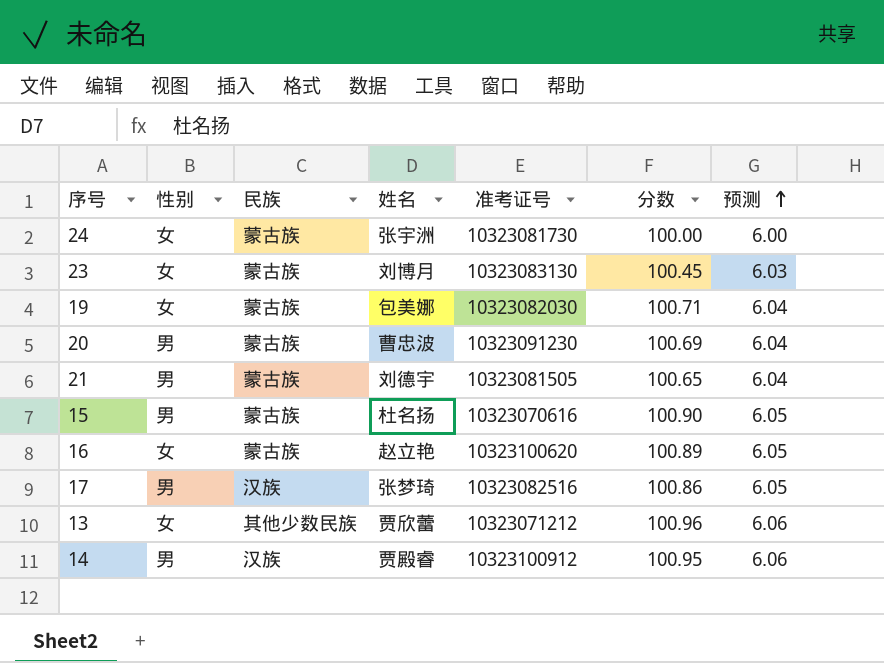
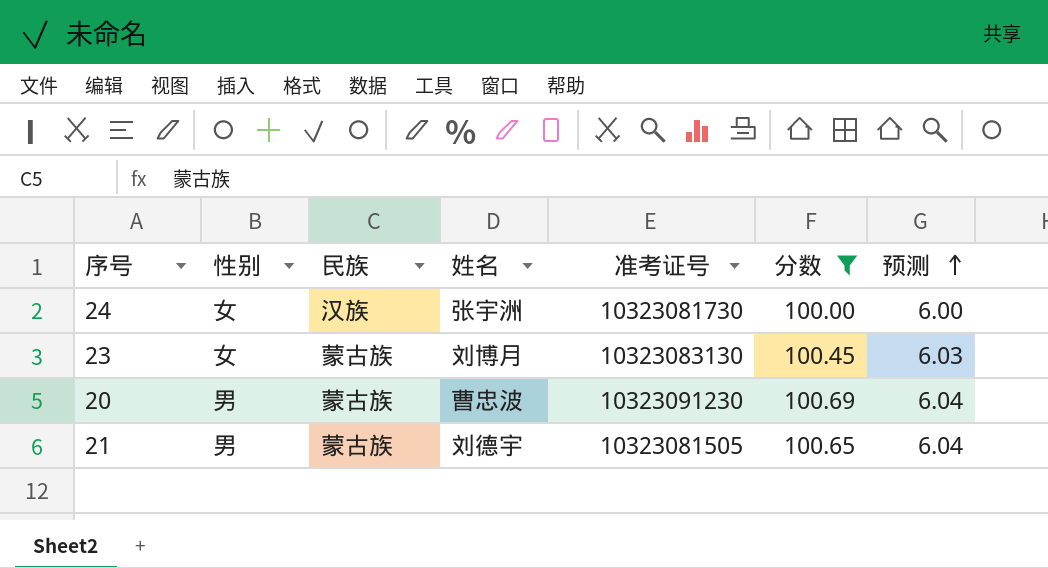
filter: none -> 分数 <= 100.69
24 | 民族: 蒙古族 -> 汉族

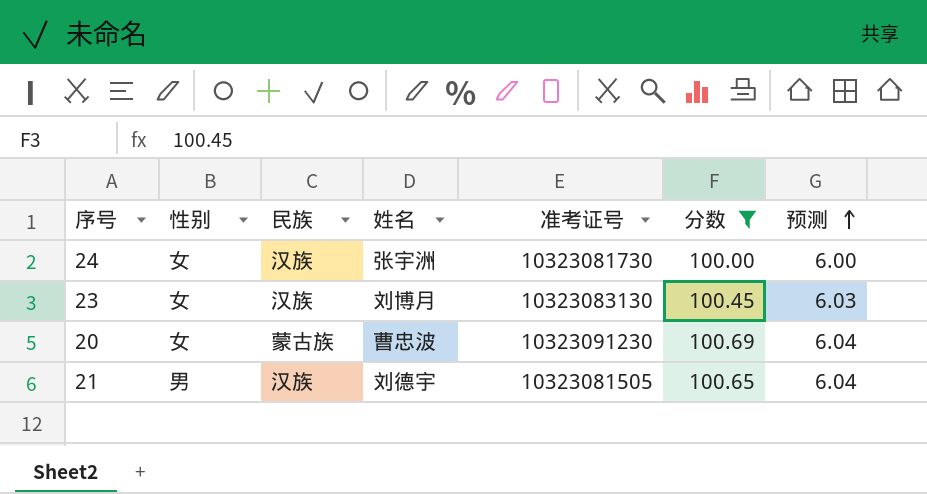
23 | 民族: 蒙古族 -> 汉族
20 | 性别: 男 -> 女
21 | 民族: 蒙古族 -> 汉族

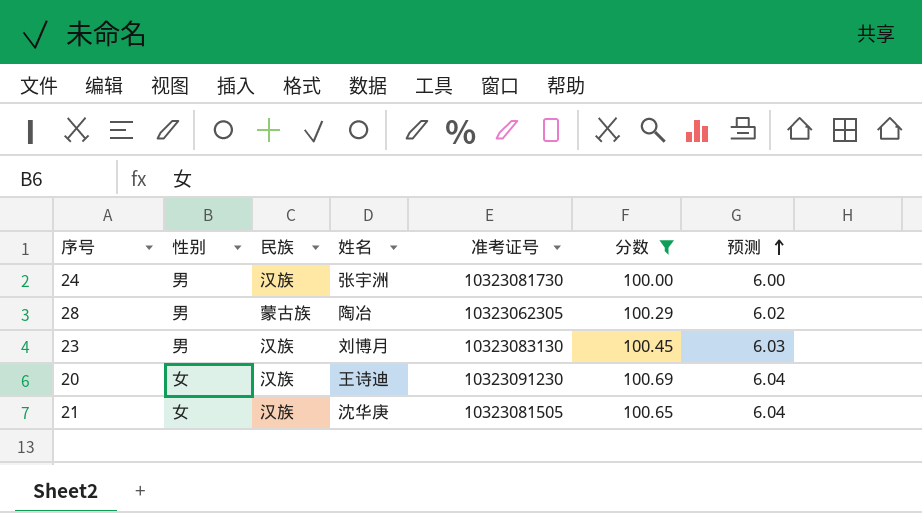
24 | 性别: 女 -> 男
row 28: none -> 男 | 蒙古族 | 陶冶 | 10323062305 | 100.29 | 6.02
23 | 性别: 女 -> 男
20 | 民族: 蒙古族 -> 汉族
20 | 姓名: 曹忠波 -> 王诗迪
21 | 性别: 男 -> 女
21 | 姓名: 刘德宇 -> 沈华庚

